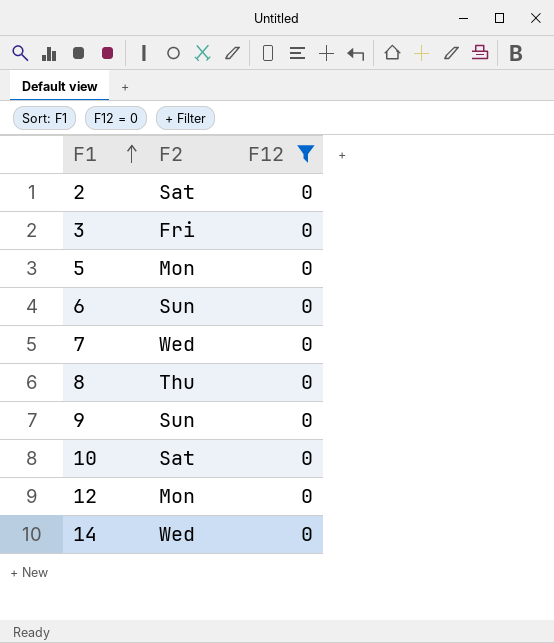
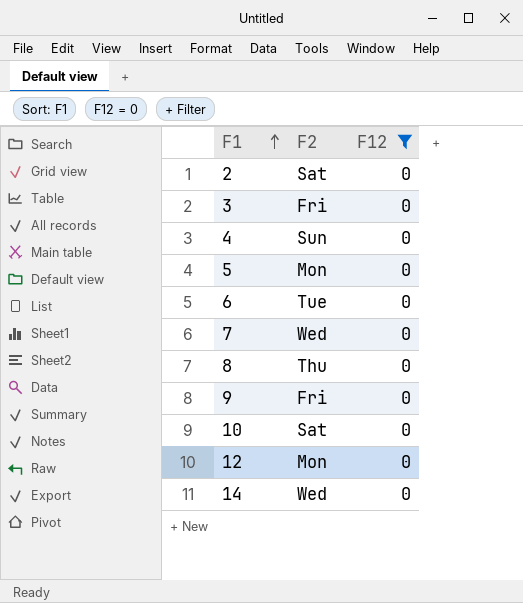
row 4: none -> Sun | 0
6 | F2: Sun -> Tue
9 | F2: Sun -> Fri

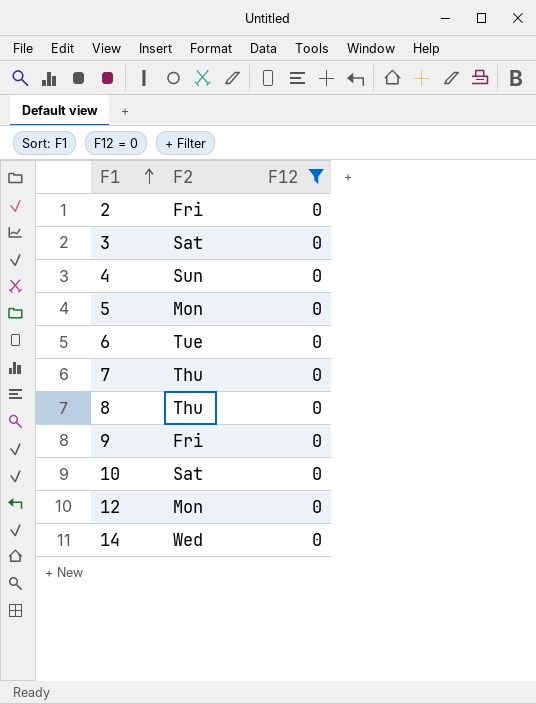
2 | F2: Sat -> Fri
3 | F2: Fri -> Sat
7 | F2: Wed -> Thu

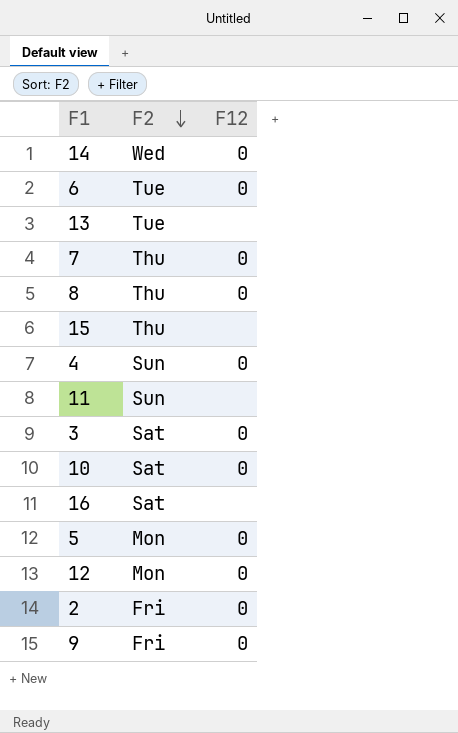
filter: F12 = 0 -> none
row order: F1 ascending -> F2 descending

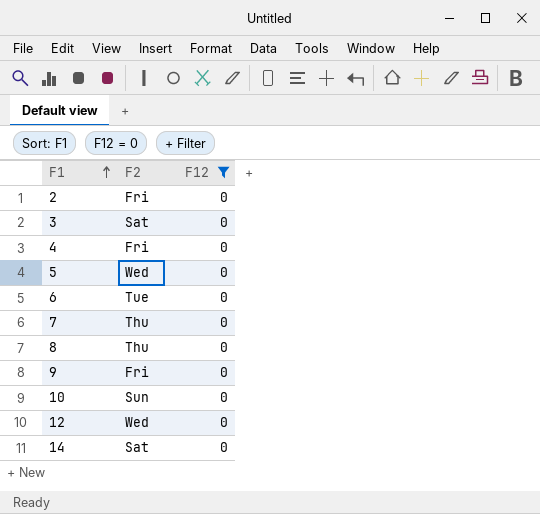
filter: none -> F12 = 0
row order: F2 descending -> F1 ascending
4 | F2: Sun -> Fri
5 | F2: Mon -> Wed
10 | F2: Sat -> Sun
12 | F2: Mon -> Wed
14 | F2: Wed -> Sat

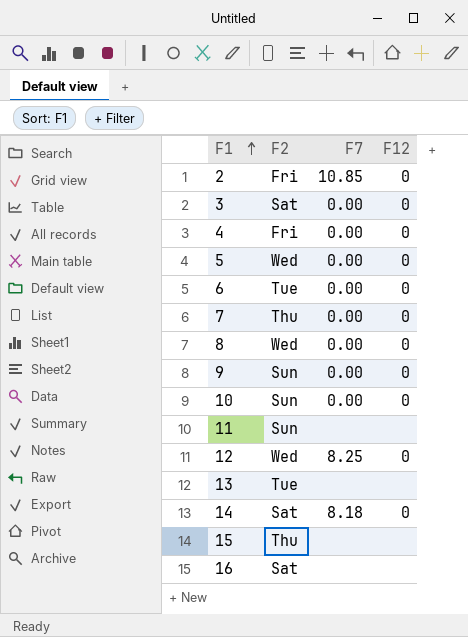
filter: F12 = 0 -> none
column F7 | position: none -> 3
8 | F2: Thu -> Wed
9 | F2: Fri -> Sun

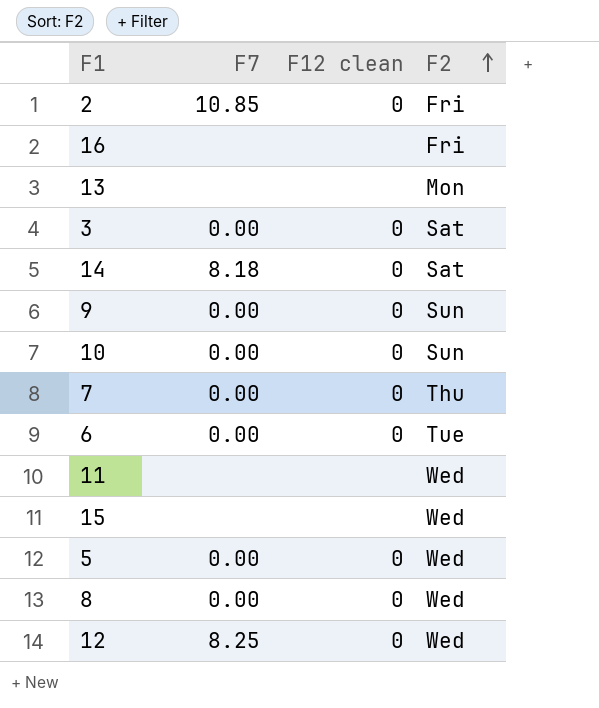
row order: F1 ascending -> F2 ascending
column name: F12 -> F12 clean
column F2 | position: 2 -> 4
row 4: Fri | 0.00 | 0 -> none
16 | F2: Sat -> Fri
13 | F2: Tue -> Mon
11 | F2: Sun -> Wed
15 | F2: Thu -> Wed

